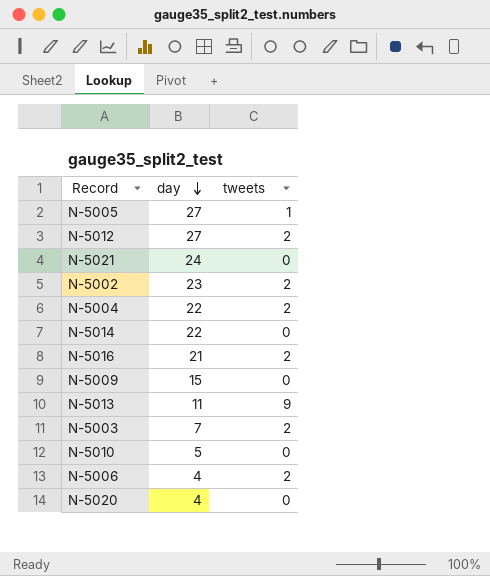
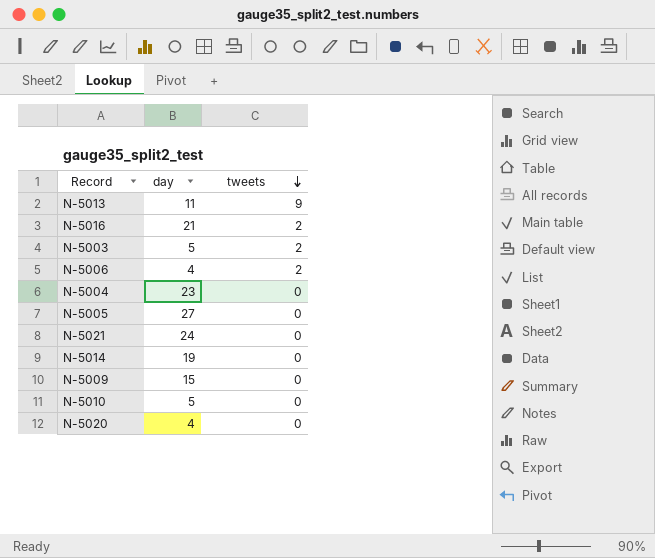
row order: day descending -> tweets descending
row N-5012: 27 | 2 -> none
row N-5002: 23 | 2 -> none
N-5003 | day: 7 -> 5
N-5004 | day: 22 -> 23
N-5004 | tweets: 2 -> 0
N-5005 | tweets: 1 -> 0
N-5014 | day: 22 -> 19

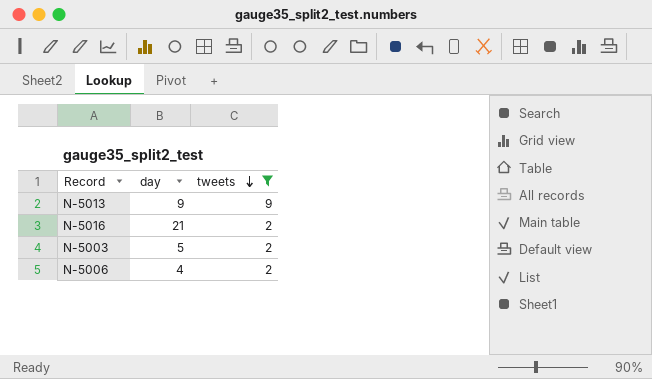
filter: none -> tweets != 0
N-5013 | day: 11 -> 9

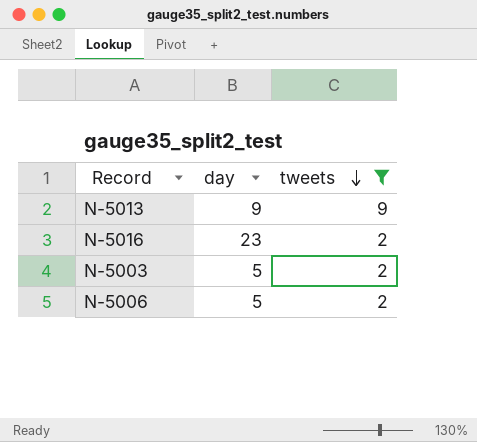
N-5016 | day: 21 -> 23
N-5006 | day: 4 -> 5

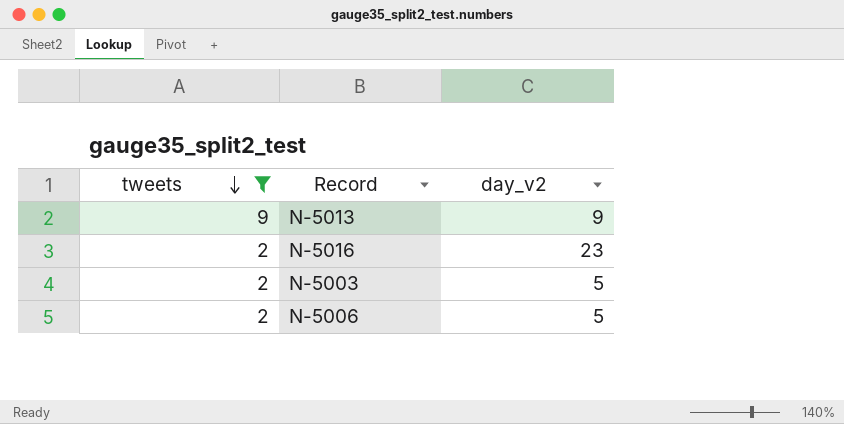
column tweets | position: 3 -> 1
column name: day -> day_v2

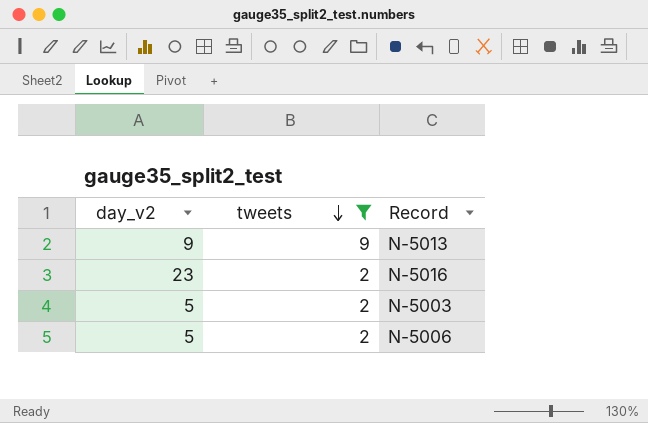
column day_v2 | position: 3 -> 1

